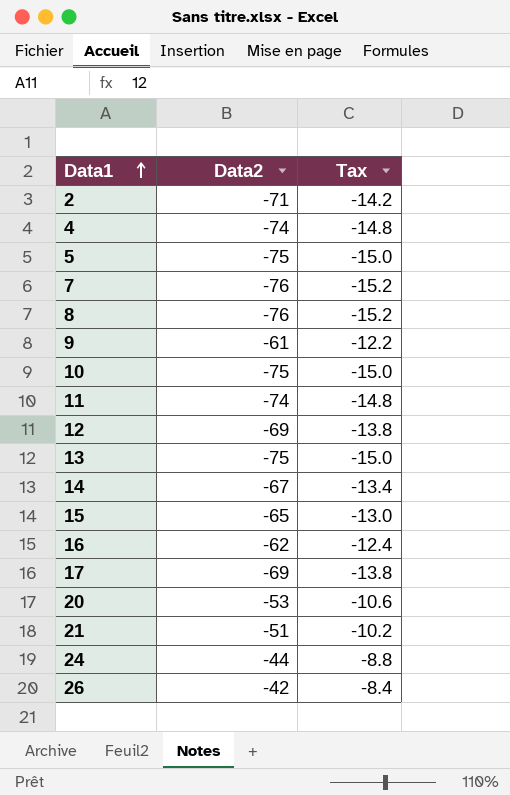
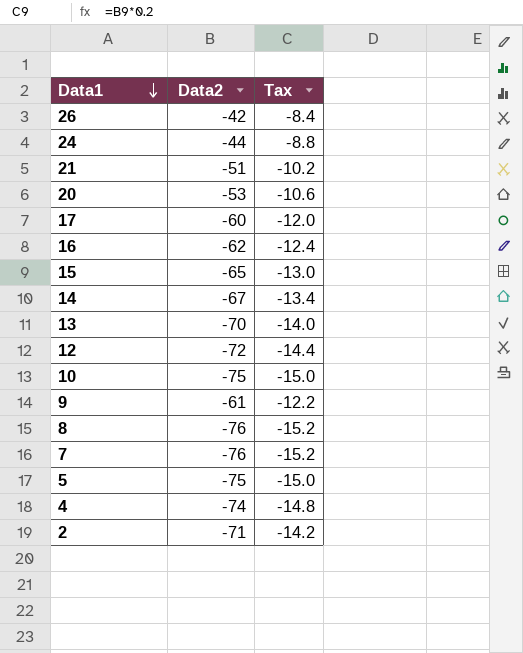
row order: Data1 ascending -> Data1 descending
row 11: -74 | -14.8 -> none
17 | Data2: -69 -> -60
17 | Tax: -13.8 -> -12.0
13 | Data2: -75 -> -70
13 | Tax: -15.0 -> -14.0
12 | Data2: -69 -> -72
12 | Tax: -13.8 -> -14.4

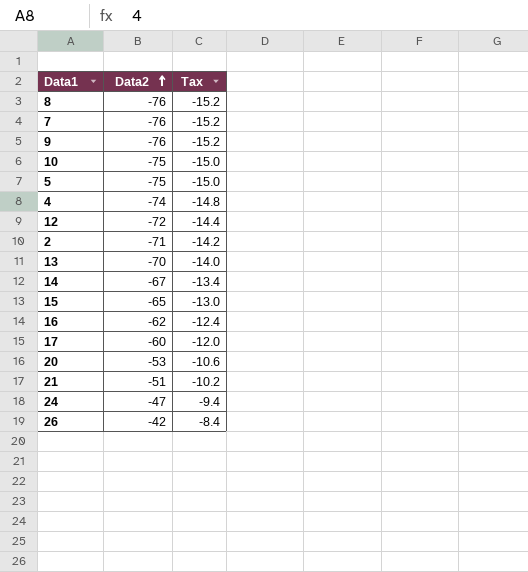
row order: Data1 descending -> Data2 ascending
9 | Data2: -61 -> -76
9 | Tax: -12.2 -> -15.2
24 | Data2: -44 -> -47
24 | Tax: -8.8 -> -9.4

